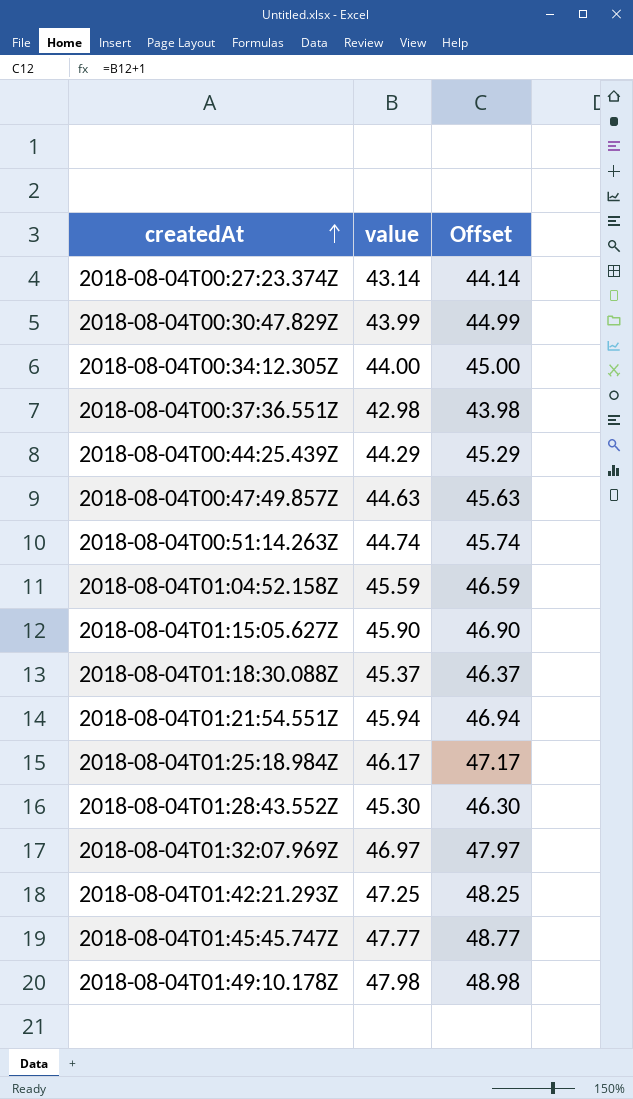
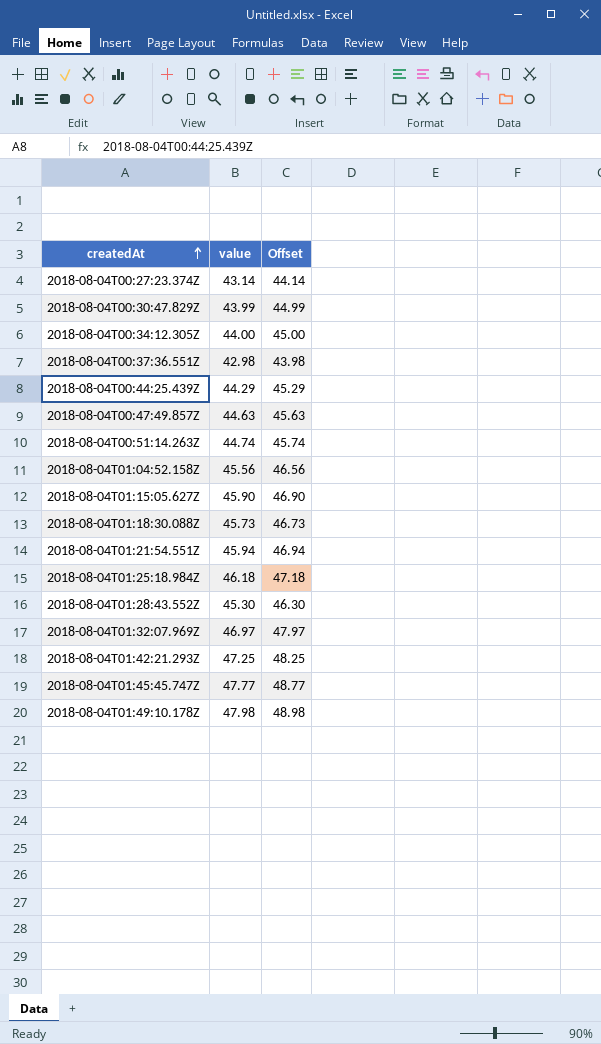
2018-08-04T01:04:52.158Z | value: 45.59 -> 45.56
2018-08-04T01:04:52.158Z | Offset: 46.59 -> 46.56
2018-08-04T01:18:30.088Z | value: 45.37 -> 45.73
2018-08-04T01:18:30.088Z | Offset: 46.37 -> 46.73
2018-08-04T01:25:18.984Z | value: 46.17 -> 46.18
2018-08-04T01:25:18.984Z | Offset: 47.17 -> 47.18

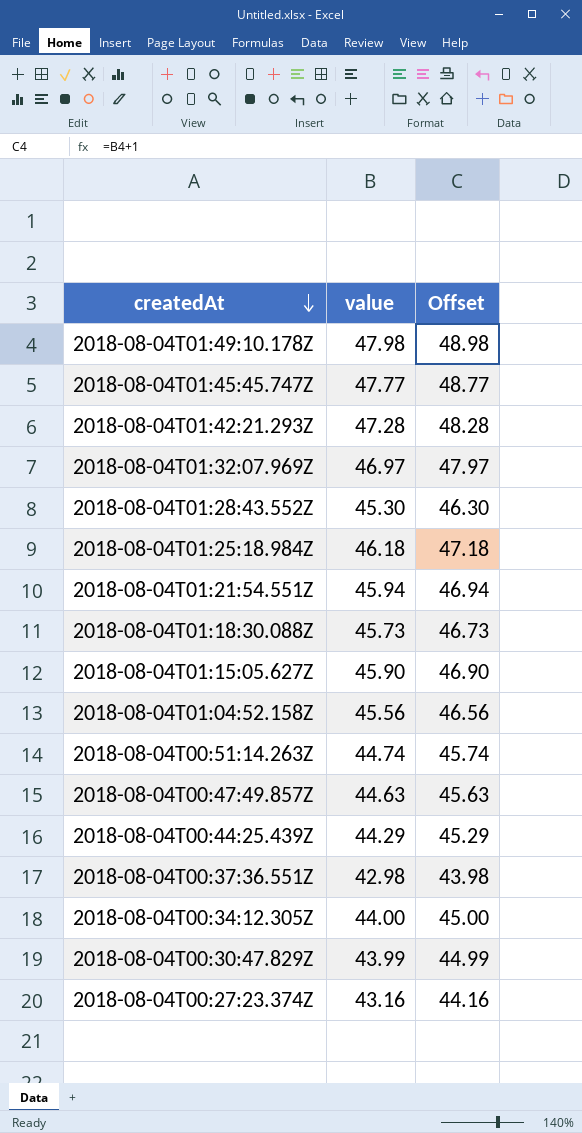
row order: createdAt ascending -> createdAt descending
2018-08-04T01:42:21.293Z | value: 47.25 -> 47.28
2018-08-04T01:42:21.293Z | Offset: 48.25 -> 48.28
2018-08-04T00:27:23.374Z | value: 43.14 -> 43.16
2018-08-04T00:27:23.374Z | Offset: 44.14 -> 44.16

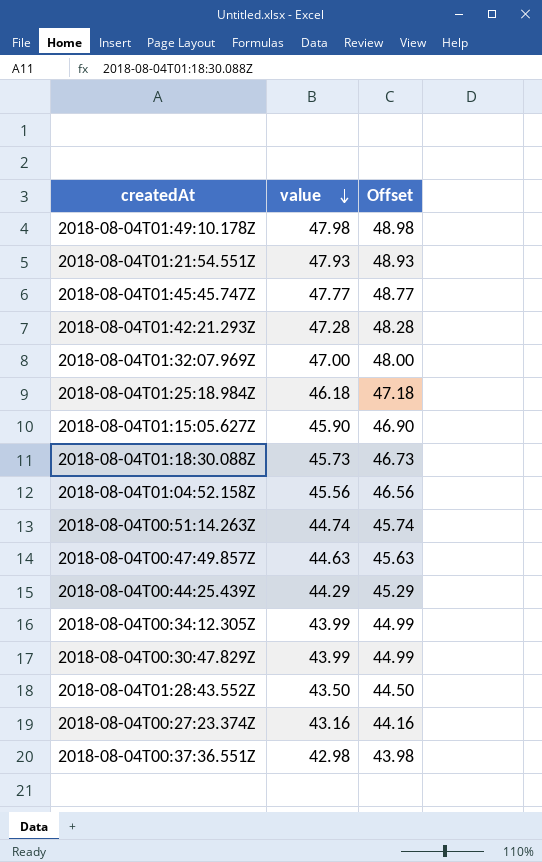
row order: createdAt descending -> value descending
2018-08-04T01:21:54.551Z | value: 45.94 -> 47.93
2018-08-04T01:21:54.551Z | Offset: 46.94 -> 48.93
2018-08-04T01:32:07.969Z | value: 46.97 -> 47.00
2018-08-04T01:32:07.969Z | Offset: 47.97 -> 48.00
2018-08-04T00:34:12.305Z | value: 44.00 -> 43.99
2018-08-04T00:34:12.305Z | Offset: 45.00 -> 44.99
2018-08-04T01:28:43.552Z | value: 45.30 -> 43.50
2018-08-04T01:28:43.552Z | Offset: 46.30 -> 44.50

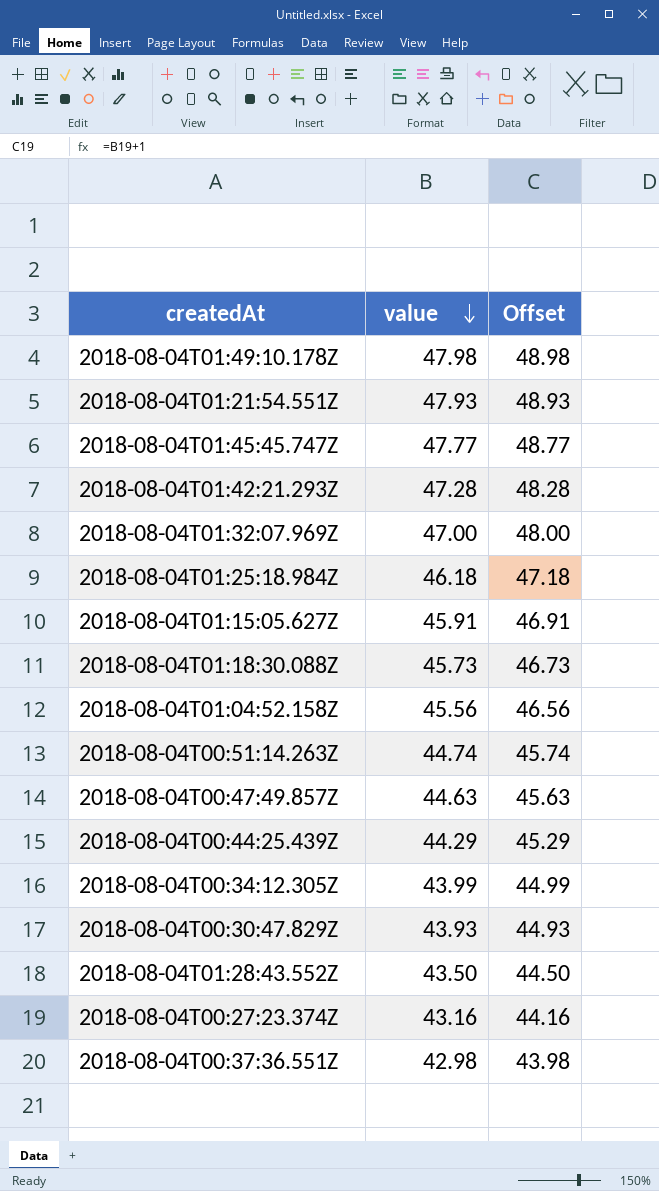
2018-08-04T01:15:05.627Z | value: 45.90 -> 45.91
2018-08-04T01:15:05.627Z | Offset: 46.90 -> 46.91
2018-08-04T00:30:47.829Z | value: 43.99 -> 43.93
2018-08-04T00:30:47.829Z | Offset: 44.99 -> 44.93

